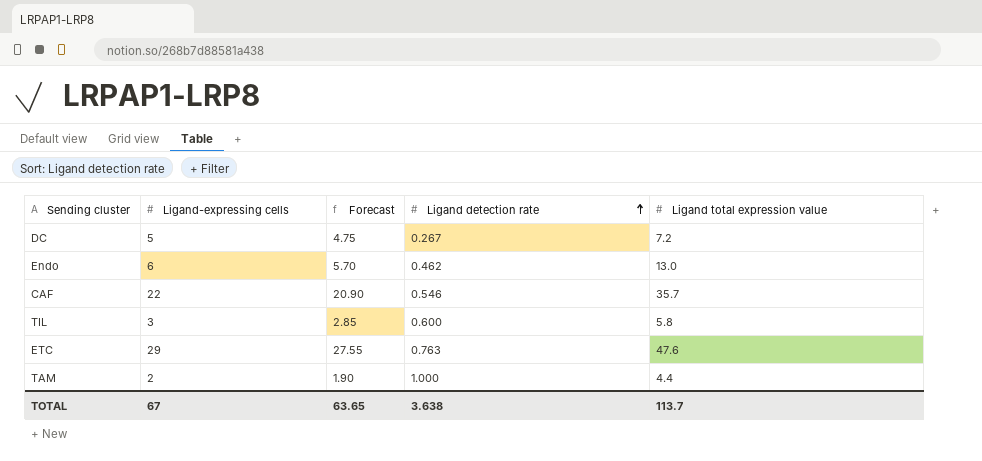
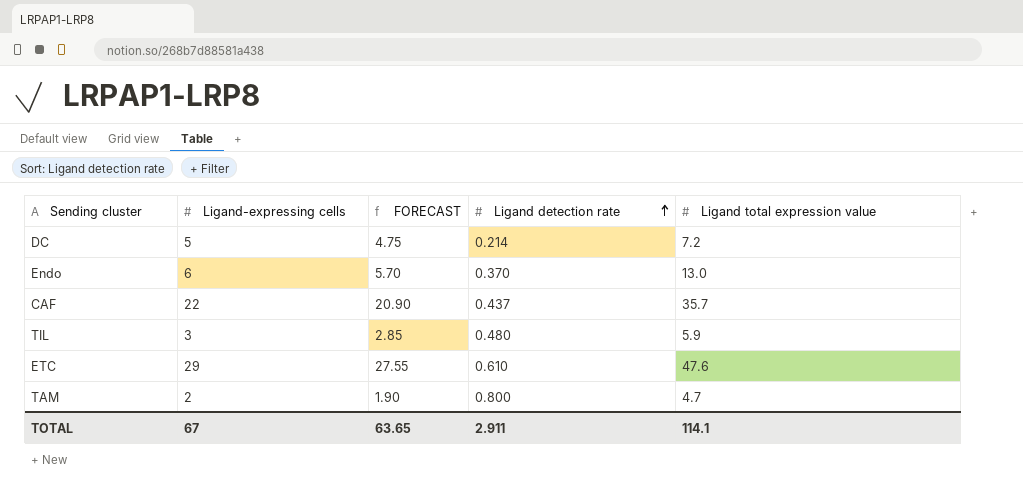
column name: Forecast -> FORECAST
DC | Ligand detection rate: 0.267 -> 0.214
Endo | Ligand detection rate: 0.462 -> 0.370
CAF | Ligand detection rate: 0.546 -> 0.437
TIL | Ligand detection rate: 0.600 -> 0.480
TIL | Ligand total expression value: 5.8 -> 5.9
ETC | Ligand detection rate: 0.763 -> 0.610
TAM | Ligand detection rate: 1.000 -> 0.800
TAM | Ligand total expression value: 4.4 -> 4.7
TOTAL | Ligand detection rate: 3.638 -> 2.911
TOTAL | Ligand total expression value: 113.7 -> 114.1

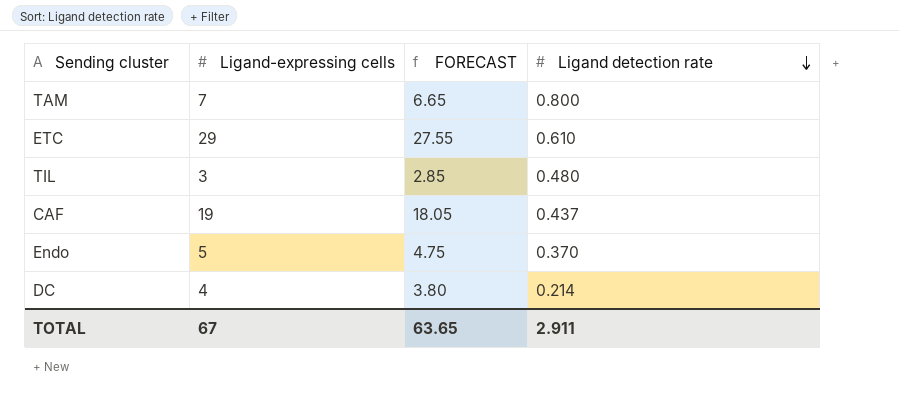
row order: Ligand detection rate ascending -> Ligand detection rate descending
column Ligand total expression value | position: 5 -> none
TAM | Ligand-expressing cells: 2 -> 7
TAM | FORECAST: 1.90 -> 6.65
CAF | Ligand-expressing cells: 22 -> 19
CAF | FORECAST: 20.90 -> 18.05
Endo | Ligand-expressing cells: 6 -> 5
Endo | FORECAST: 5.70 -> 4.75
DC | Ligand-expressing cells: 5 -> 4
DC | FORECAST: 4.75 -> 3.80

